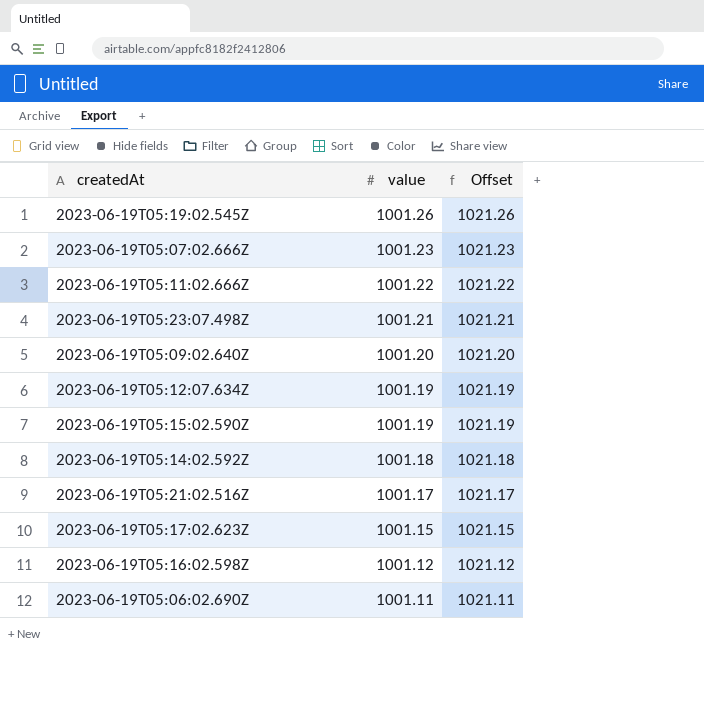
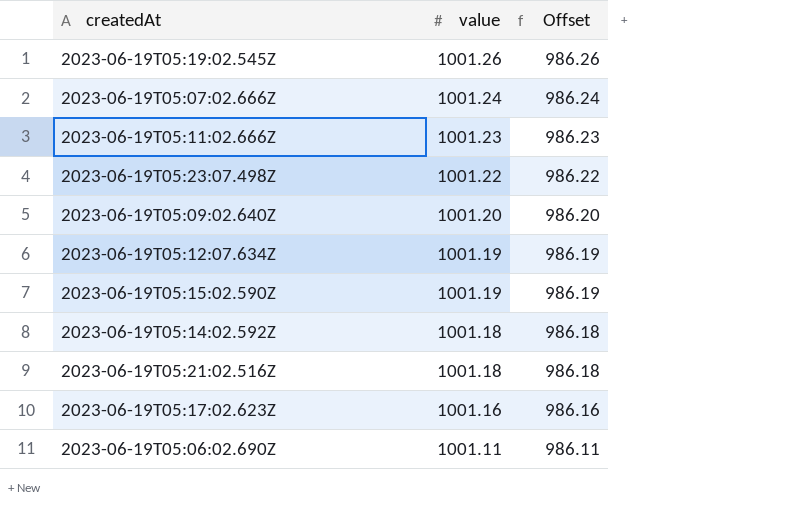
column Offset | formula: [value] + 20 -> [value] - 15
row 2023-06-19T05:16:02.598Z: 1001.12 | 1021.12 -> none
2023-06-19T05:07:02.666Z | value: 1001.23 -> 1001.24
2023-06-19T05:11:02.666Z | value: 1001.22 -> 1001.23
2023-06-19T05:23:07.498Z | value: 1001.21 -> 1001.22
2023-06-19T05:21:02.516Z | value: 1001.17 -> 1001.18
2023-06-19T05:17:02.623Z | value: 1001.15 -> 1001.16

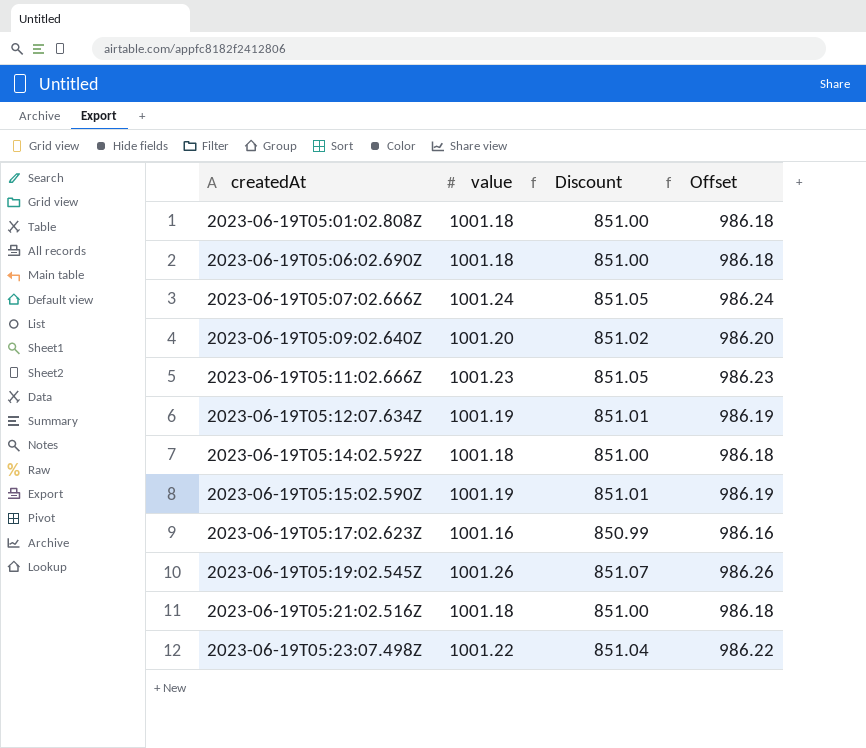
row order: value descending -> createdAt ascending
column Discount | formula: none -> [value] * 0.85
row 2023-06-19T05:01:02.808Z: none -> 1001.18 | 851.00 | 986.18
2023-06-19T05:06:02.690Z | value: 1001.11 -> 1001.18
2023-06-19T05:06:02.690Z | Offset: 986.11 -> 986.18

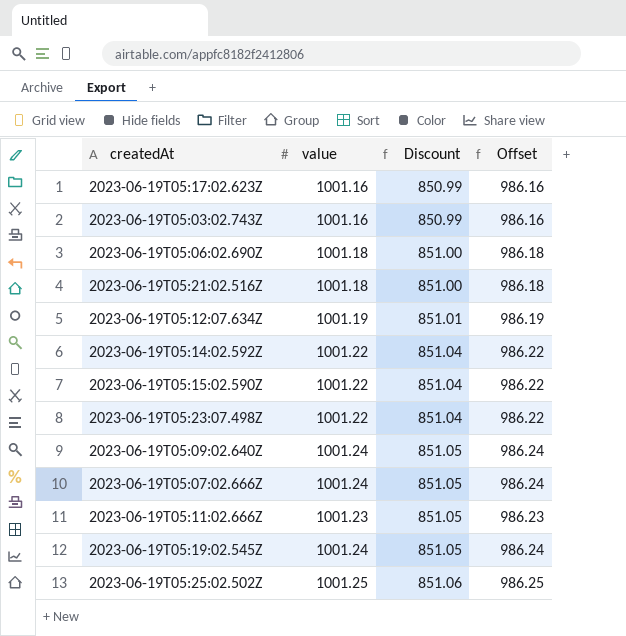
row order: createdAt ascending -> Discount ascending
row 2023-06-19T05:01:02.808Z: 1001.18 | 851.00 | 986.18 -> none
row 2023-06-19T05:03:02.743Z: none -> 1001.16 | 850.99 | 986.16
2023-06-19T05:14:02.592Z | value: 1001.18 -> 1001.22
2023-06-19T05:14:02.592Z | Discount: 851.00 -> 851.04
2023-06-19T05:14:02.592Z | Offset: 986.18 -> 986.22
2023-06-19T05:15:02.590Z | value: 1001.19 -> 1001.22
2023-06-19T05:15:02.590Z | Discount: 851.01 -> 851.04
2023-06-19T05:15:02.590Z | Offset: 986.19 -> 986.22
2023-06-19T05:09:02.640Z | value: 1001.20 -> 1001.24
2023-06-19T05:09:02.640Z | Discount: 851.02 -> 851.05
2023-06-19T05:09:02.640Z | Offset: 986.20 -> 986.24
2023-06-19T05:19:02.545Z | value: 1001.26 -> 1001.24
2023-06-19T05:19:02.545Z | Discount: 851.07 -> 851.05
2023-06-19T05:19:02.545Z | Offset: 986.26 -> 986.24
row 2023-06-19T05:25:02.502Z: none -> 1001.25 | 851.06 | 986.25

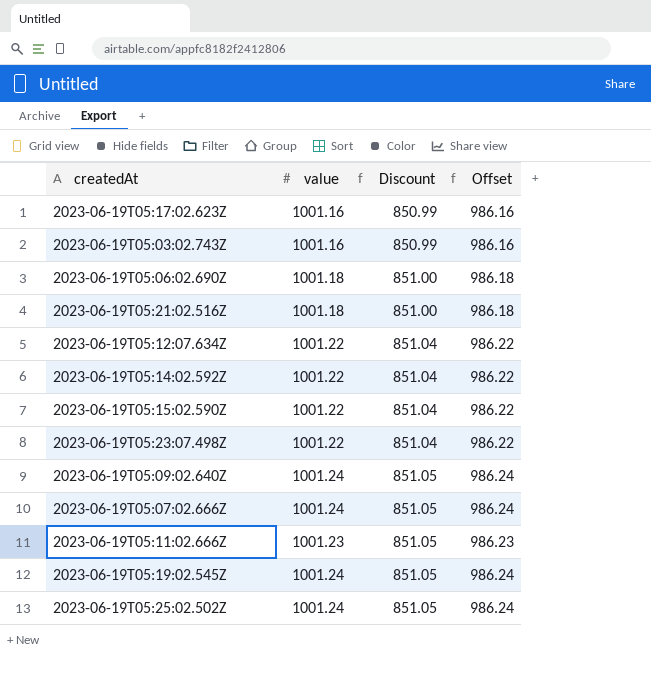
2023-06-19T05:12:07.634Z | value: 1001.19 -> 1001.22
2023-06-19T05:12:07.634Z | Discount: 851.01 -> 851.04
2023-06-19T05:12:07.634Z | Offset: 986.19 -> 986.22
2023-06-19T05:25:02.502Z | value: 1001.25 -> 1001.24
2023-06-19T05:25:02.502Z | Discount: 851.06 -> 851.05
2023-06-19T05:25:02.502Z | Offset: 986.25 -> 986.24

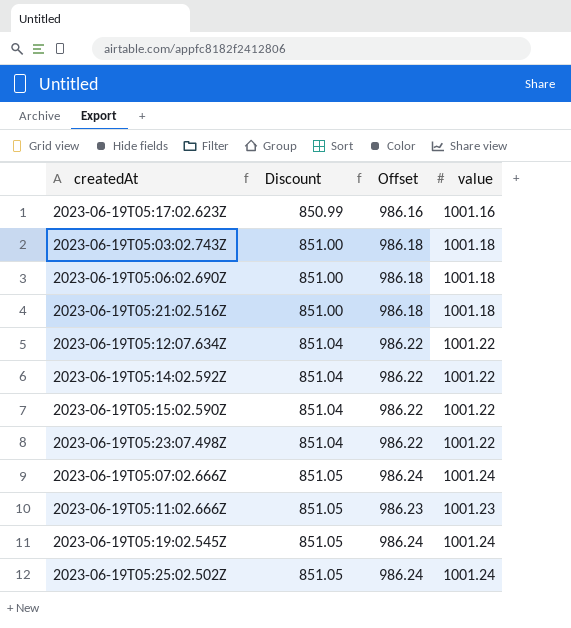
column value | position: 2 -> 4
row 2023-06-19T05:09:02.640Z: 1001.24 | 851.05 | 986.24 -> none
2023-06-19T05:03:02.743Z | Discount: 850.99 -> 851.00
2023-06-19T05:03:02.743Z | Offset: 986.16 -> 986.18
2023-06-19T05:03:02.743Z | value: 1001.16 -> 1001.18

